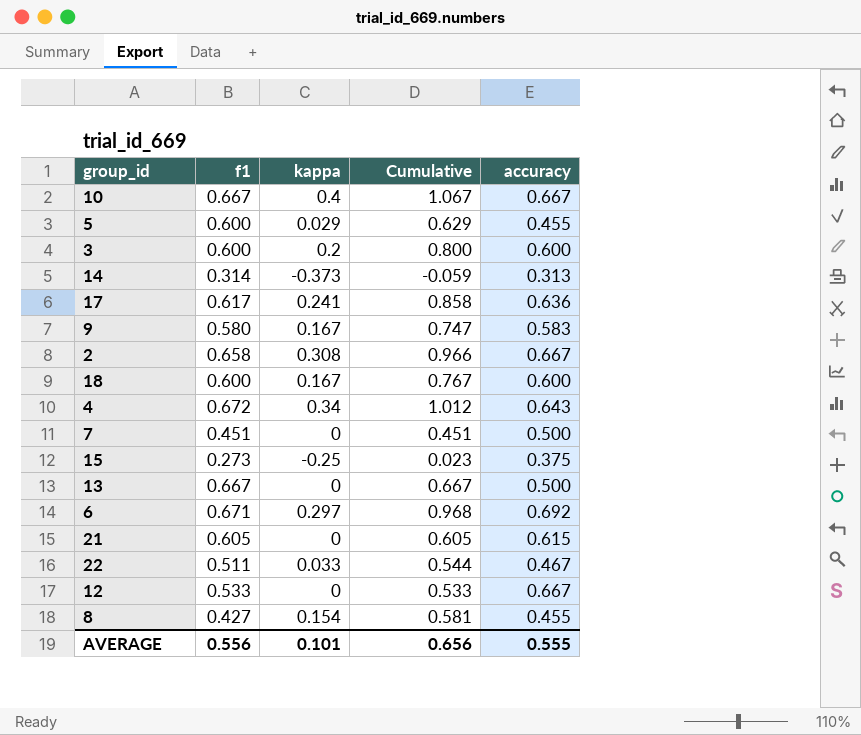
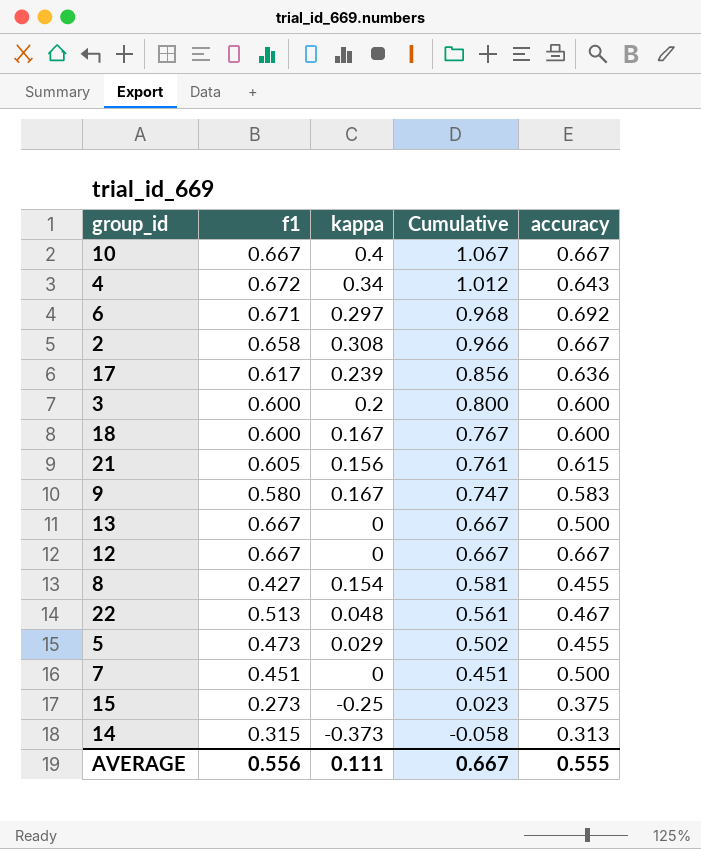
row order: none -> Cumulative descending
17 | kappa: 0.241 -> 0.239
17 | Cumulative: 0.858 -> 0.856
21 | kappa: 0 -> 0.156
21 | Cumulative: 0.605 -> 0.761
12 | f1: 0.533 -> 0.667
12 | Cumulative: 0.533 -> 0.667
22 | f1: 0.511 -> 0.513
22 | kappa: 0.033 -> 0.048
22 | Cumulative: 0.544 -> 0.561
5 | f1: 0.600 -> 0.473
5 | Cumulative: 0.629 -> 0.502
14 | f1: 0.314 -> 0.315
14 | Cumulative: -0.059 -> -0.058
AVERAGE | kappa: 0.101 -> 0.111
AVERAGE | Cumulative: 0.656 -> 0.667

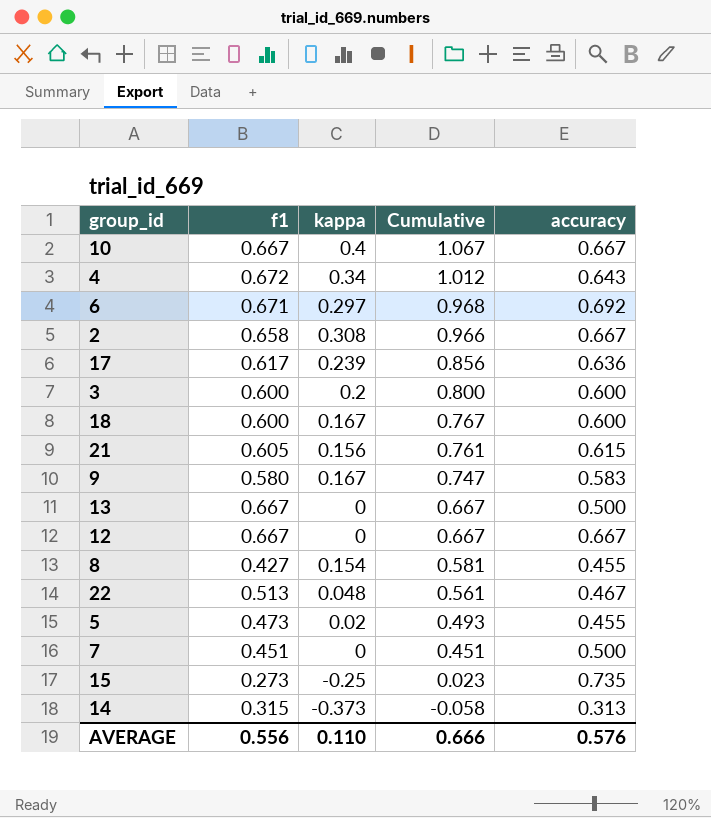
5 | kappa: 0.029 -> 0.02
5 | Cumulative: 0.502 -> 0.493
15 | accuracy: 0.375 -> 0.735
AVERAGE | kappa: 0.111 -> 0.110
AVERAGE | Cumulative: 0.667 -> 0.666
AVERAGE | accuracy: 0.555 -> 0.576

